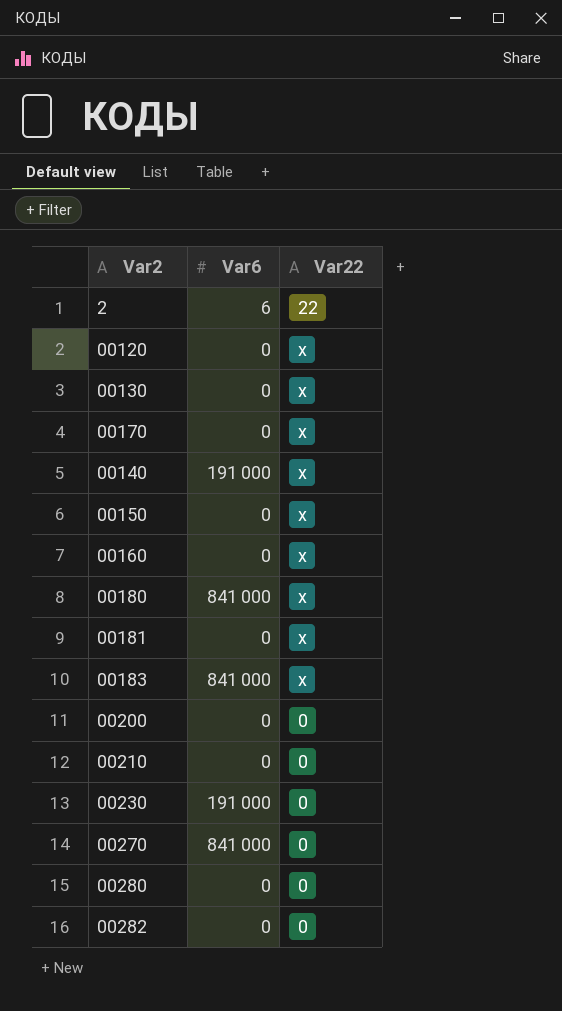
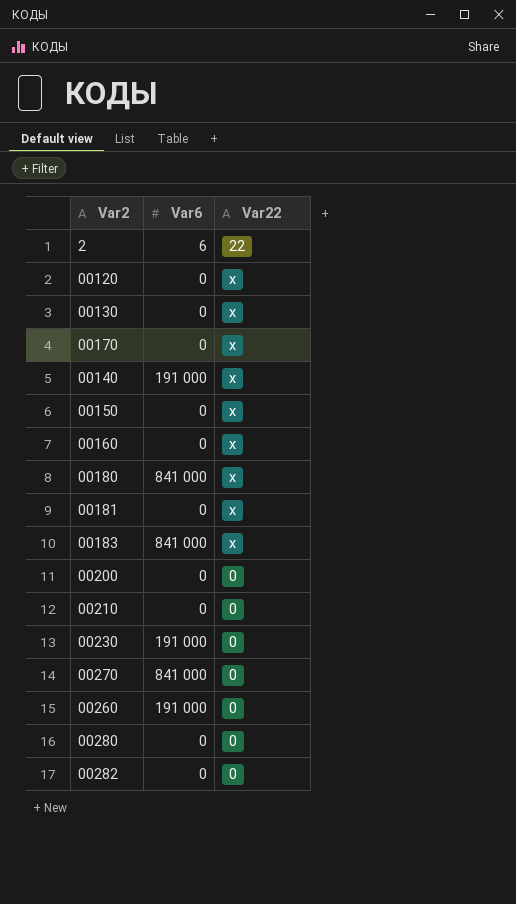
row 00260: none -> 191 000 | 0

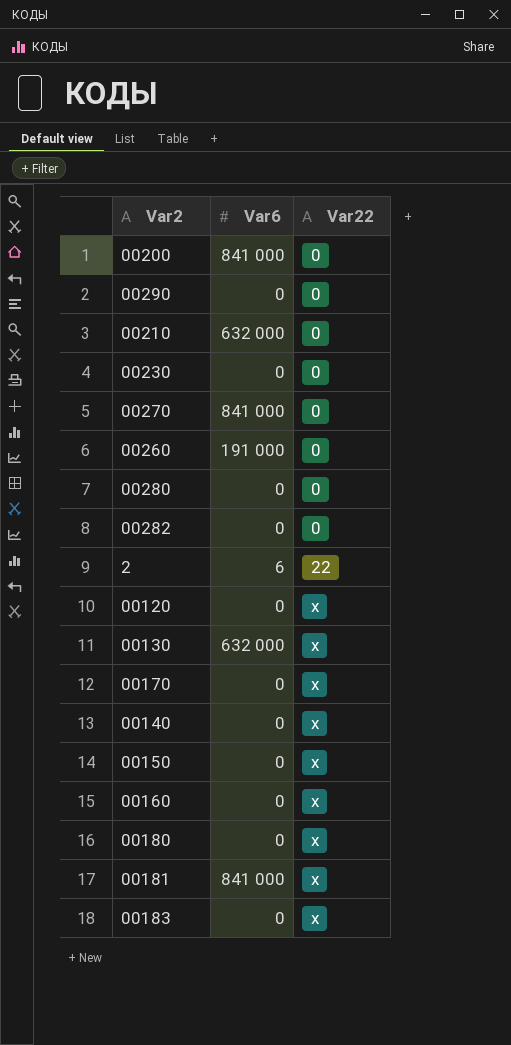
row order: none -> Var22 ascending
00200 | Var6: 0 -> 841 000
row 00290: none -> 0 | 0
00210 | Var6: 0 -> 632 000
00230 | Var6: 191 000 -> 0
00130 | Var6: 0 -> 632 000
00140 | Var6: 191 000 -> 0
00180 | Var6: 841 000 -> 0
00181 | Var6: 0 -> 841 000
00183 | Var6: 841 000 -> 0

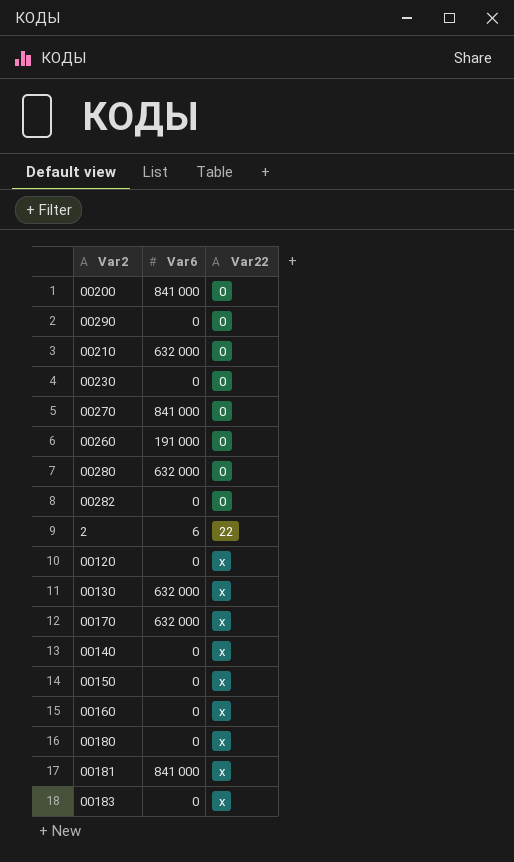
00280 | Var6: 0 -> 632 000
00170 | Var6: 0 -> 632 000

